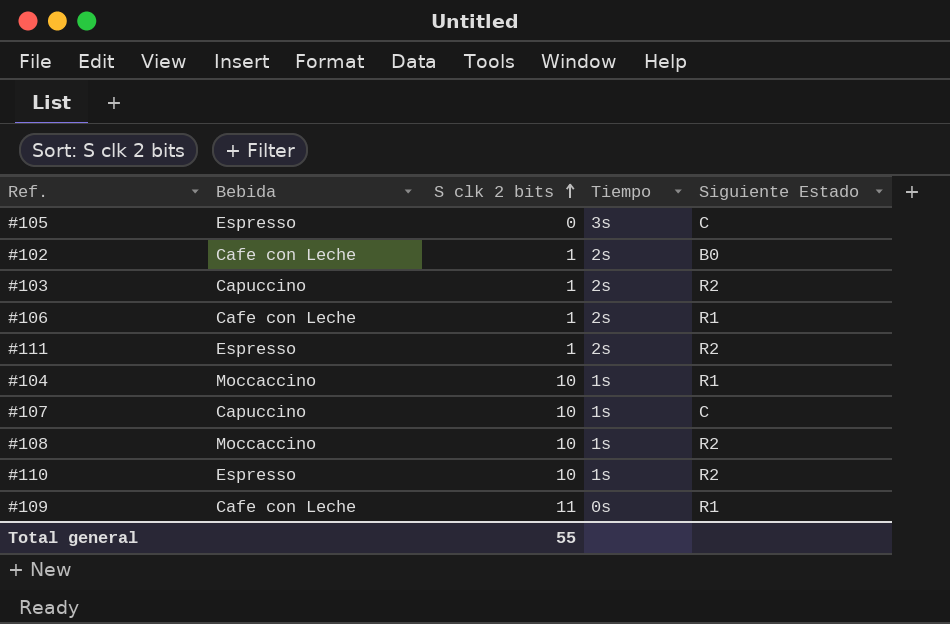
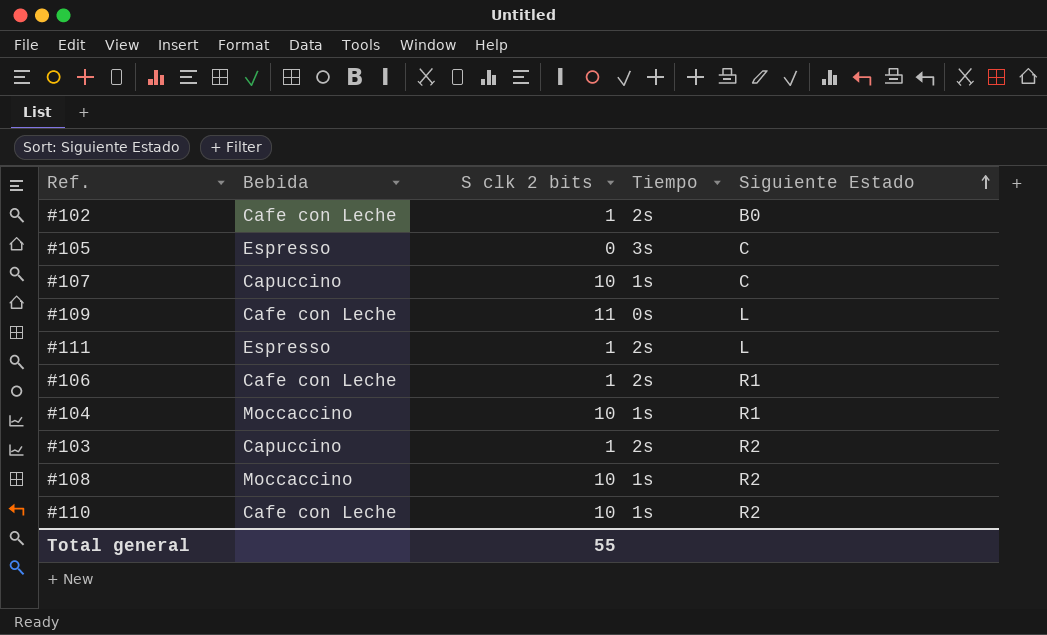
row order: S clk 2 bits ascending -> Siguiente Estado ascending
#109 | Siguiente Estado: R1 -> L
#111 | Siguiente Estado: R2 -> L
#110 | Bebida: Espresso -> Cafe con Leche

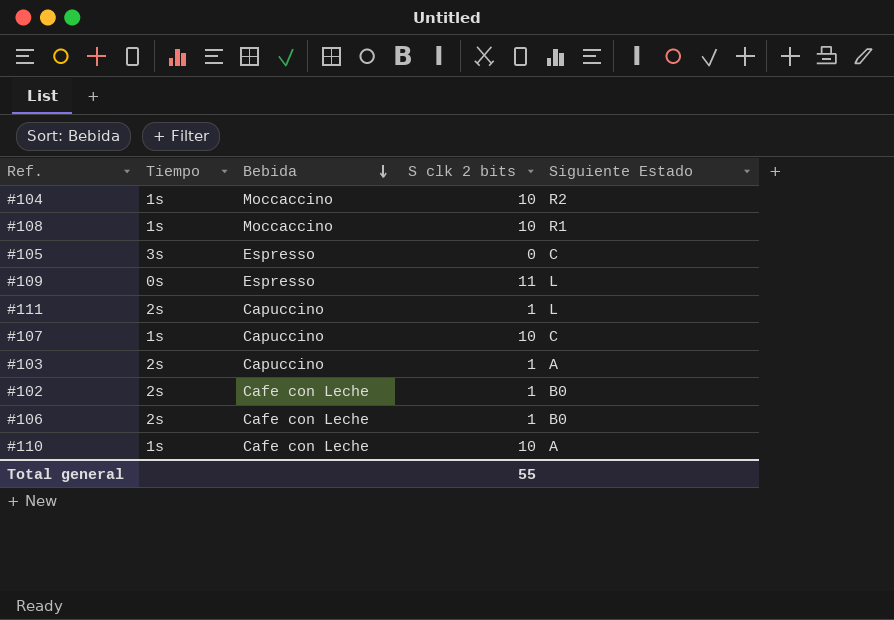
row order: Siguiente Estado ascending -> Bebida descending
column Tiempo | position: 4 -> 2
#104 | Siguiente Estado: R1 -> R2
#108 | Siguiente Estado: R2 -> R1
#109 | Bebida: Cafe con Leche -> Espresso
#111 | Bebida: Espresso -> Capuccino
#103 | Siguiente Estado: R2 -> A
#106 | Siguiente Estado: R1 -> B0
#110 | Siguiente Estado: R2 -> A

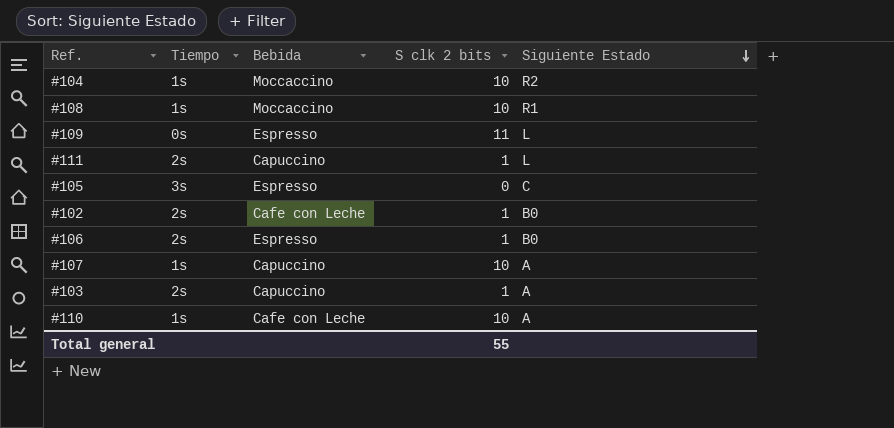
row order: Bebida descending -> Siguiente Estado descending
#106 | Bebida: Cafe con Leche -> Espresso
#107 | Siguiente Estado: C -> A

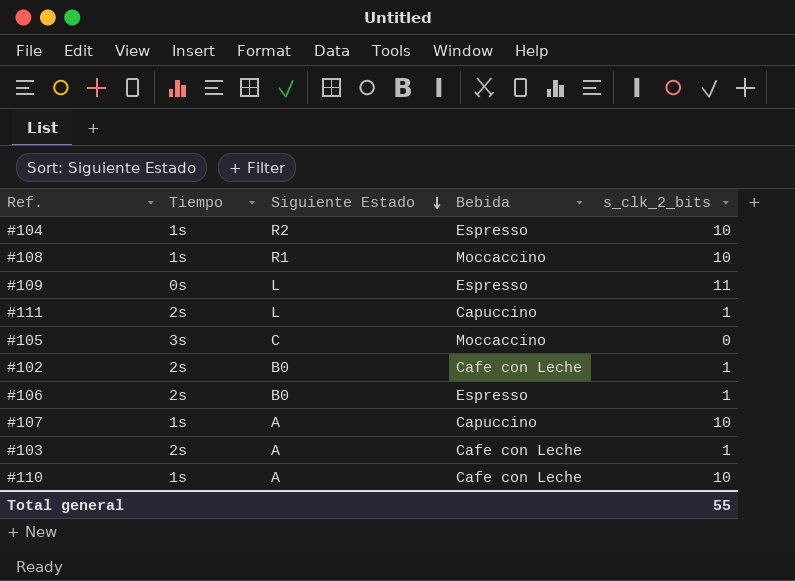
column Siguiente Estado | position: 5 -> 3
column name: S clk 2 bits -> s_clk_2_bits
#104 | Bebida: Moccaccino -> Espresso
#105 | Bebida: Espresso -> Moccaccino
#103 | Bebida: Capuccino -> Cafe con Leche

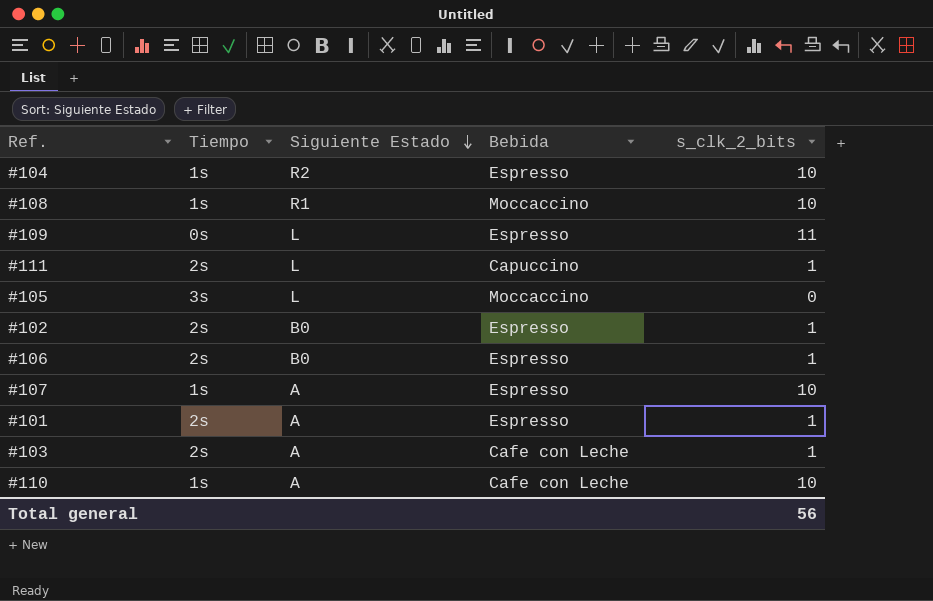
#105 | Siguiente Estado: C -> L
#102 | Bebida: Cafe con Leche -> Espresso
#107 | Bebida: Capuccino -> Espresso
row #101: none -> 2s | A | Espresso | 1
Total general | s_clk_2_bits: 55 -> 56

